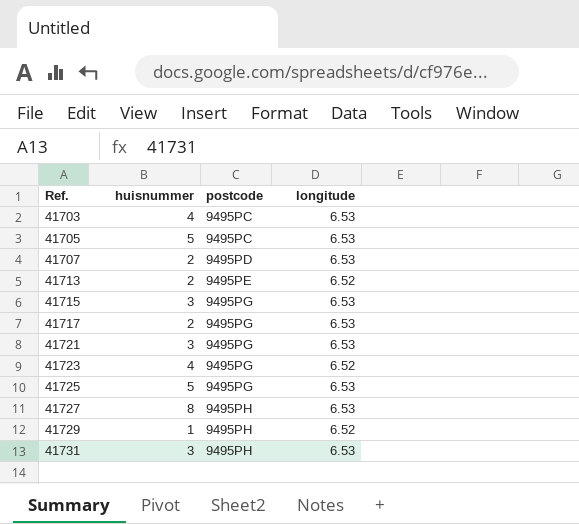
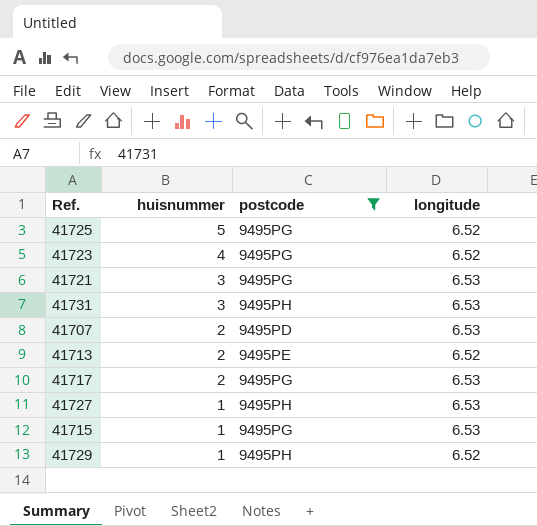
filter: none -> postcode != 9495PC
row order: Ref. ascending -> huisnummer descending
41725 | longitude: 6.53 -> 6.52
41727 | huisnummer: 8 -> 1
41715 | huisnummer: 3 -> 1

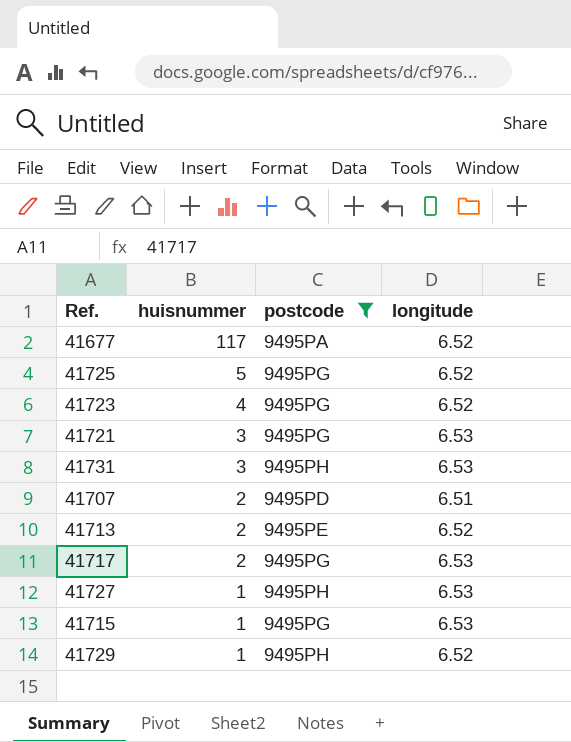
row 41677: none -> 117 | 9495PA | 6.52
41707 | longitude: 6.53 -> 6.51

